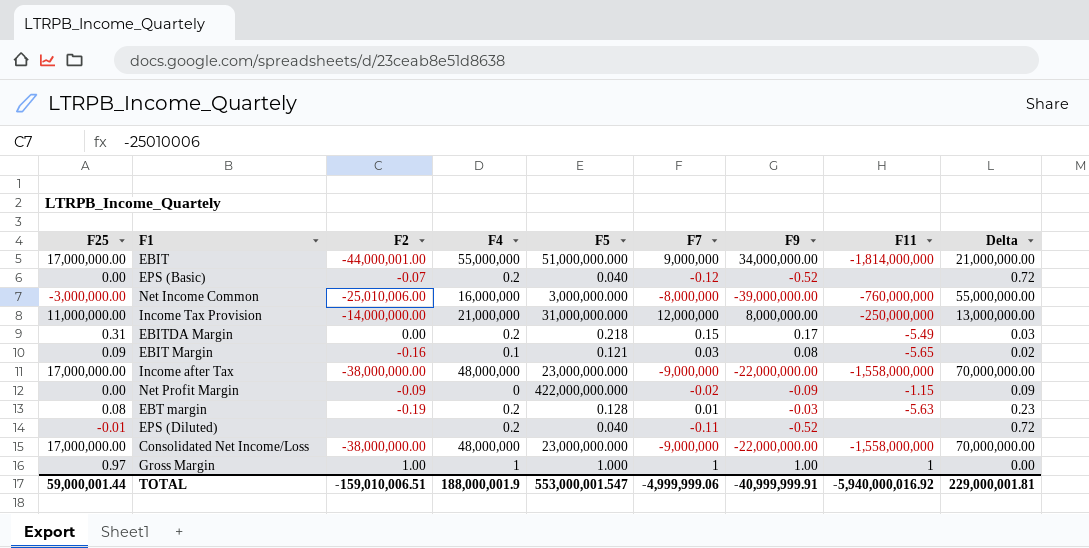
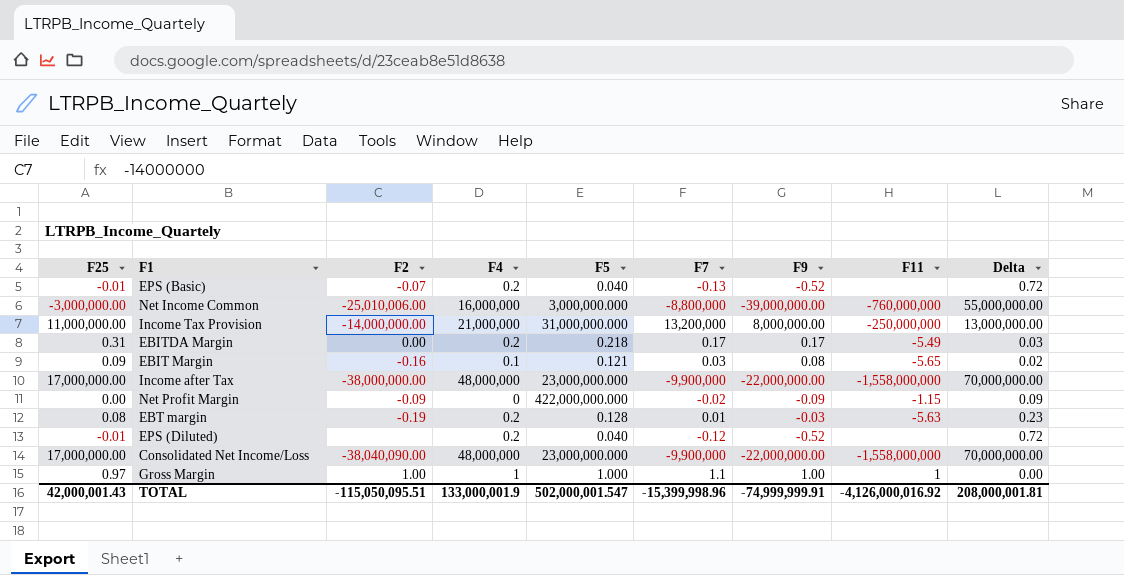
row EBIT: 17,000,000.00 | -44,000,001.00 | 55,000,000 | 51,000,000.000 | 9,000,000 | 34,000,000.00 | -1,814,000,000 | 21,000,000.00 -> none
EPS (Basic) | F25: 0.00 -> -0.01
EPS (Basic) | F7: -0.12 -> -0.13
Net Income Common | F7: -8,000,000 -> -8,800,000
Income Tax Provision | F7: 12,000,000 -> 13,200,000
EBITDA Margin | F7: 0.15 -> 0.17
Income after Tax | F7: -9,000,000 -> -9,900,000
EPS (Diluted) | F7: -0.11 -> -0.12
Consolidated Net Income/Loss | F2: -38,000,000.00 -> -38,040,090.00
Consolidated Net Income/Loss | F7: -9,000,000 -> -9,900,000
Gross Margin | F7: 1 -> 1.1
TOTAL | F25: 59,000,001.44 -> 42,000,001.43
TOTAL | F2: -159,010,006.51 -> -115,050,095.51
TOTAL | F4: 188,000,001.9 -> 133,000,001.9
TOTAL | F5: 553,000,001.547 -> 502,000,001.547
TOTAL | F7: -4,999,999.06 -> -15,399,998.96
TOTAL | F9: -40,999,999.91 -> -74,999,999.91
TOTAL | F11: -5,940,000,016.92 -> -4,126,000,016.92
TOTAL | Delta: 229,000,001.81 -> 208,000,001.81

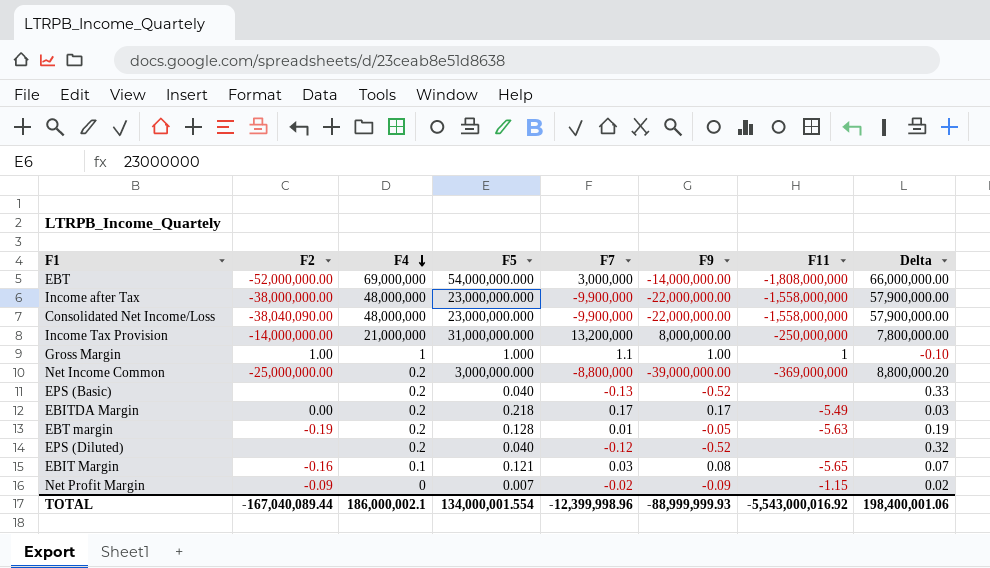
row order: none -> F4 descending
column F25 | position: 1 -> none
column Delta | formula: [F4] - [F9] -> [F4] - [F7]
row EBT: none -> -52,000,000.00 | 69,000,000 | 54,000,000.000 | 3,000,000 | -14,000,000.00 | -1,808,000,000 | 66,000,000.00
Net Income Common | F2: -25,010,006.00 -> -25,000,000.00
Net Income Common | F4: 16,000,000 -> 0.2
Net Income Common | F11: -760,000,000 -> -369,000,000
EPS (Basic) | F2: -0.07 -> none
EBT margin | F9: -0.03 -> -0.05
Net Profit Margin | F5: 422,000,000.000 -> 0.007
TOTAL | F2: -115,050,095.51 -> -167,040,089.44
TOTAL | F4: 133,000,001.9 -> 186,000,002.1
TOTAL | F5: 502,000,001.547 -> 134,000,001.554
TOTAL | F7: -15,399,998.96 -> -12,399,998.96
TOTAL | F9: -74,999,999.91 -> -88,999,999.93
TOTAL | F11: -4,126,000,016.92 -> -5,543,000,016.92
TOTAL | Delta: 208,000,001.81 -> 198,400,001.06

